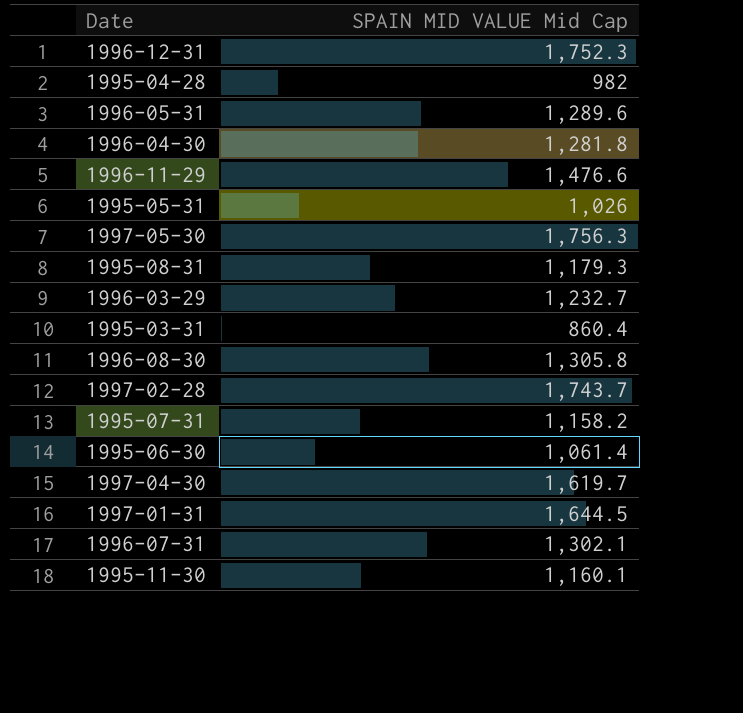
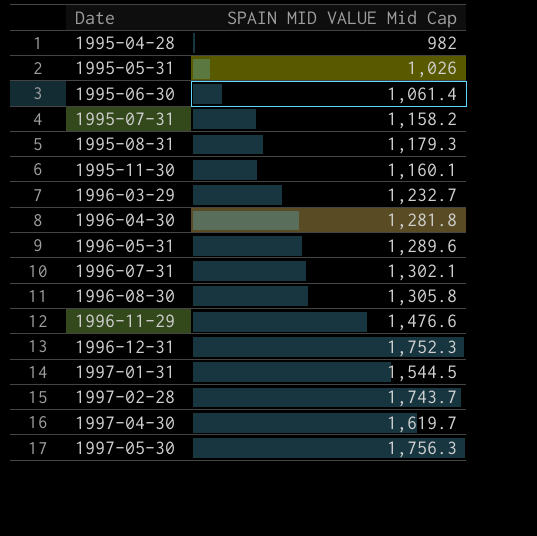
row order: none -> Date ascending
row 1995-03-31: 860.4 -> none
1997-01-31 | SPAIN MID VALUE Mid Cap: 1,644.5 -> 1,544.5

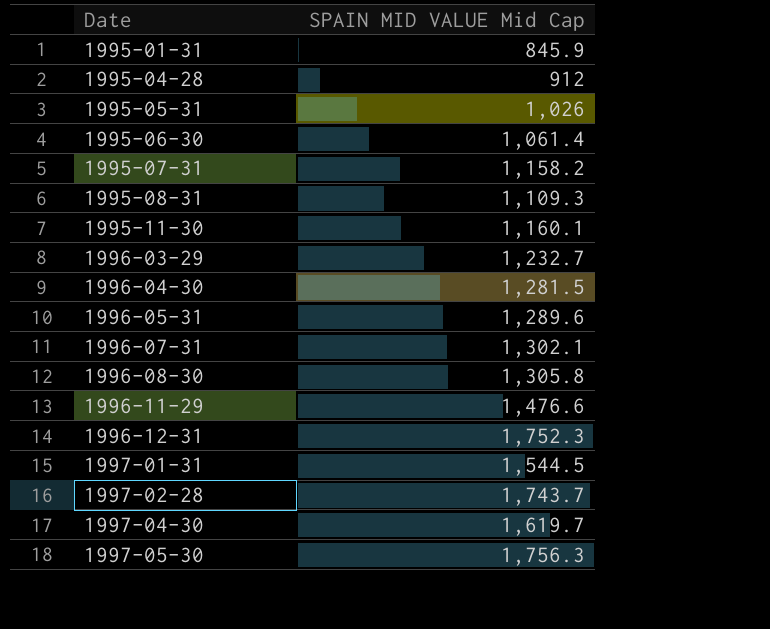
row 1995-01-31: none -> 845.9
1995-04-28 | SPAIN MID VALUE Mid Cap: 982 -> 912
1995-08-31 | SPAIN MID VALUE Mid Cap: 1,179.3 -> 1,109.3
1996-04-30 | SPAIN MID VALUE Mid Cap: 1,281.8 -> 1,281.5

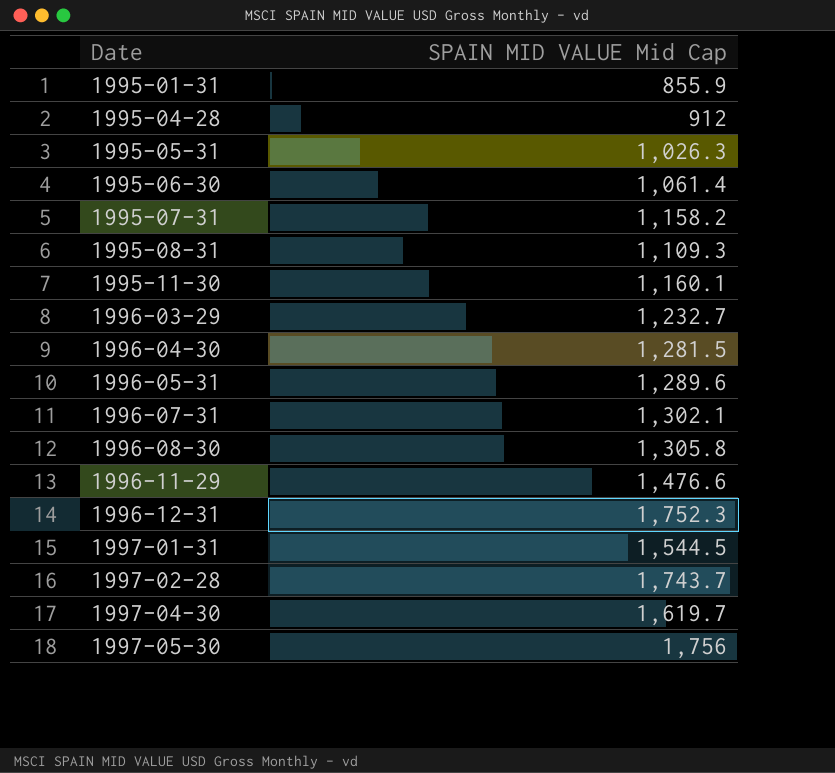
1995-01-31 | SPAIN MID VALUE Mid Cap: 845.9 -> 855.9
1995-05-31 | SPAIN MID VALUE Mid Cap: 1,026 -> 1,026.3
1997-05-30 | SPAIN MID VALUE Mid Cap: 1,756.3 -> 1,756

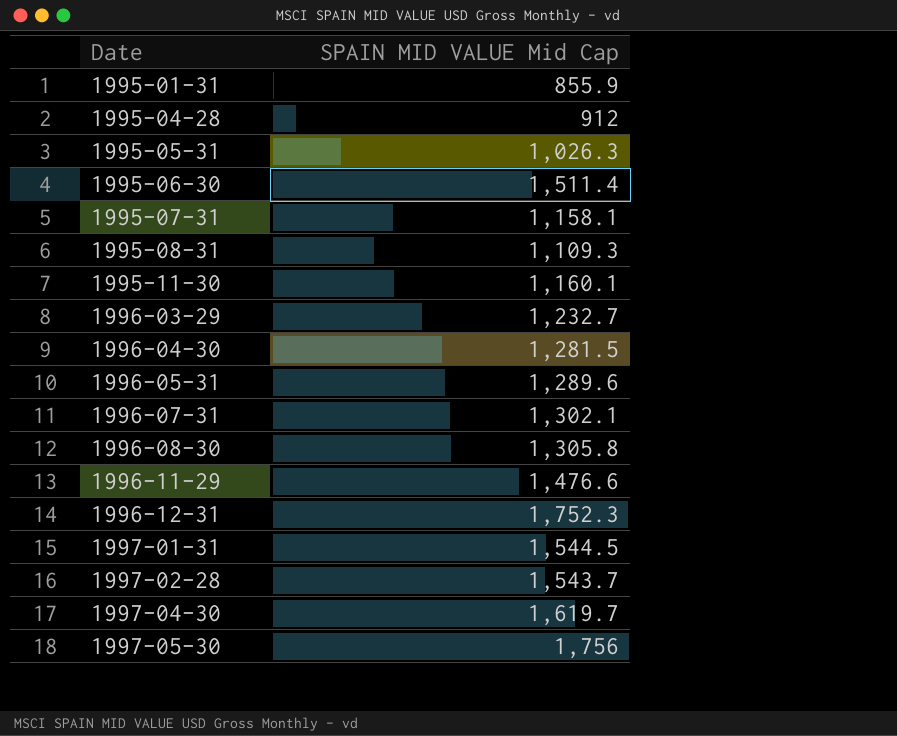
1995-06-30 | SPAIN MID VALUE Mid Cap: 1,061.4 -> 1,511.4
1995-07-31 | SPAIN MID VALUE Mid Cap: 1,158.2 -> 1,158.1
1997-02-28 | SPAIN MID VALUE Mid Cap: 1,743.7 -> 1,543.7

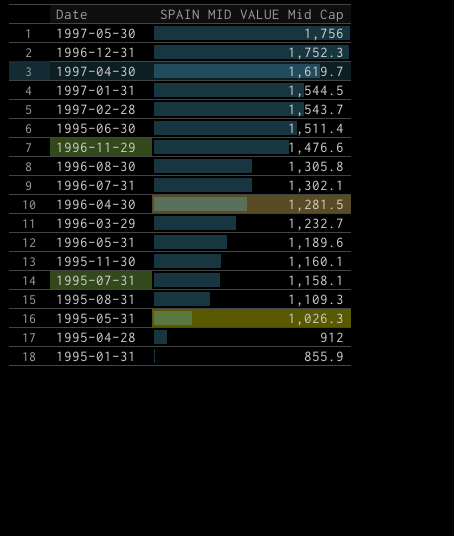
row order: Date ascending -> SPAIN MID VALUE Mid Cap descending
1996-05-31 | SPAIN MID VALUE Mid Cap: 1,289.6 -> 1,189.6

